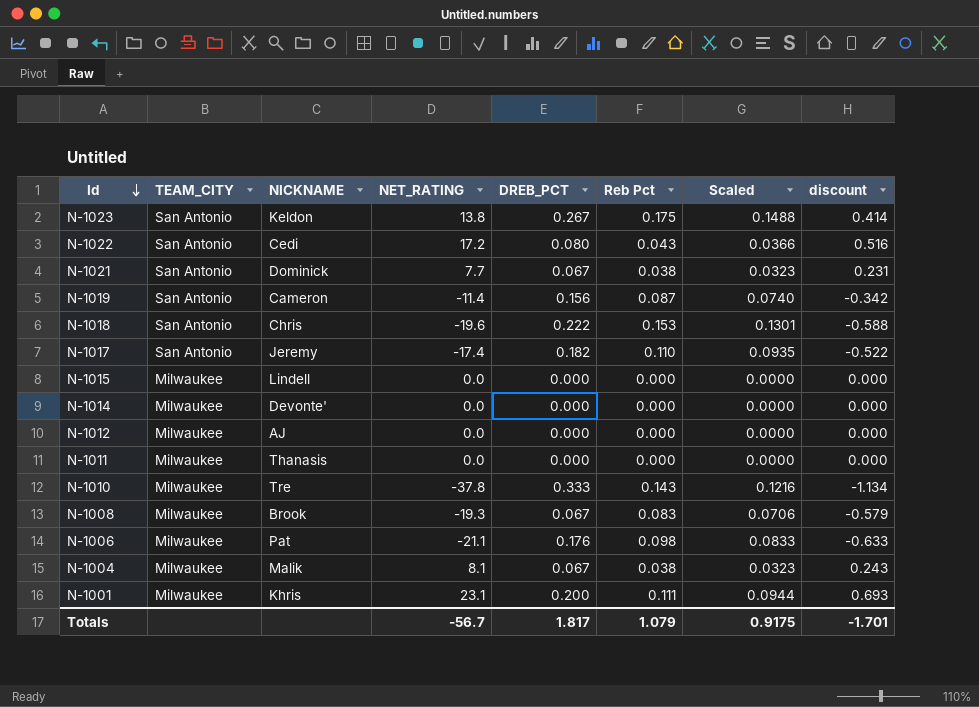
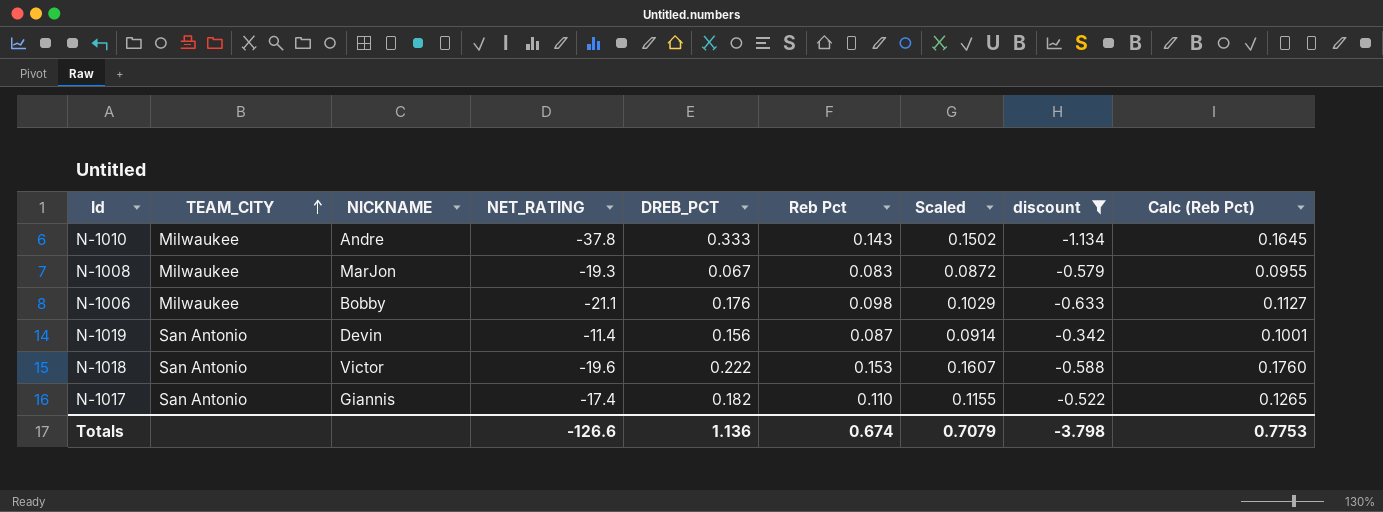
filter: none -> discount <= -0.342
row order: Id descending -> TEAM_CITY ascending
column Scaled | formula: [Reb Pct] * 0.85 -> [Reb Pct] * 1.05
column Calc (Reb Pct) | formula: none -> [Reb Pct] * 1.15
N-1010 | NICKNAME: Tre -> Andre
N-1008 | NICKNAME: Brook -> MarJon
N-1006 | NICKNAME: Pat -> Bobby
N-1019 | NICKNAME: Cameron -> Devin
N-1018 | NICKNAME: Chris -> Victor
N-1017 | NICKNAME: Jeremy -> Giannis
Totals | NET_RATING: -56.7 -> -126.6
Totals | DREB_PCT: 1.817 -> 1.136
Totals | Reb Pct: 1.079 -> 0.674
Totals | Scaled: 0.9175 -> 0.7079
Totals | discount: -1.701 -> -3.798

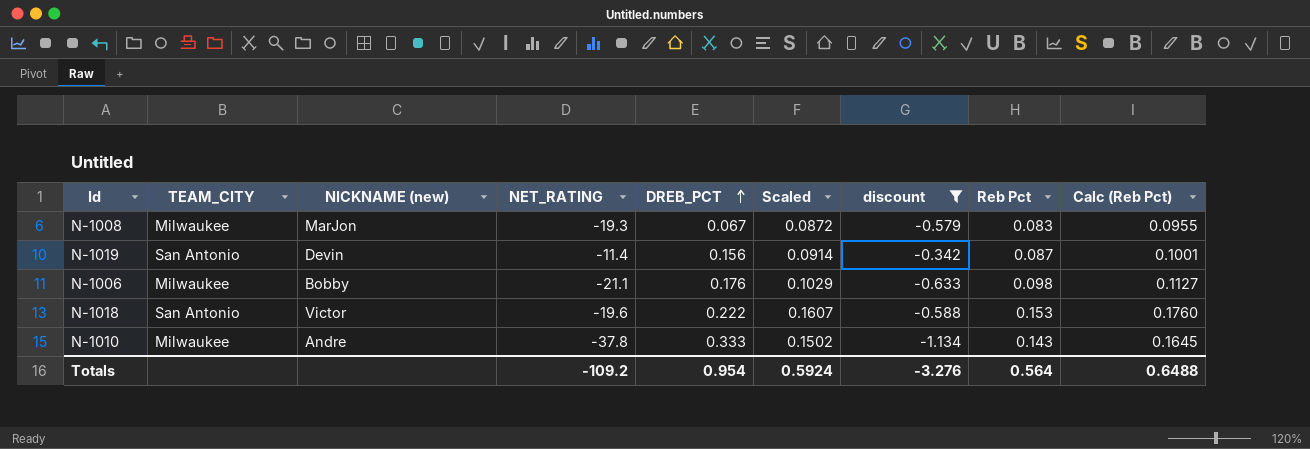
row order: TEAM_CITY ascending -> DREB_PCT ascending
column name: NICKNAME -> NICKNAME (new)
column Reb Pct | position: 6 -> 8
row N-1017: San Antonio | Giannis | -17.4 | 0.182 | 0.110 | 0.1155 | -0.522 | 0.1265 -> none
Totals | NET_RATING: -126.6 -> -109.2
Totals | DREB_PCT: 1.136 -> 0.954
Totals | Scaled: 0.7079 -> 0.5924
Totals | discount: -3.798 -> -3.276
Totals | Reb Pct: 0.674 -> 0.564
Totals | Calc (Reb Pct): 0.7753 -> 0.6488

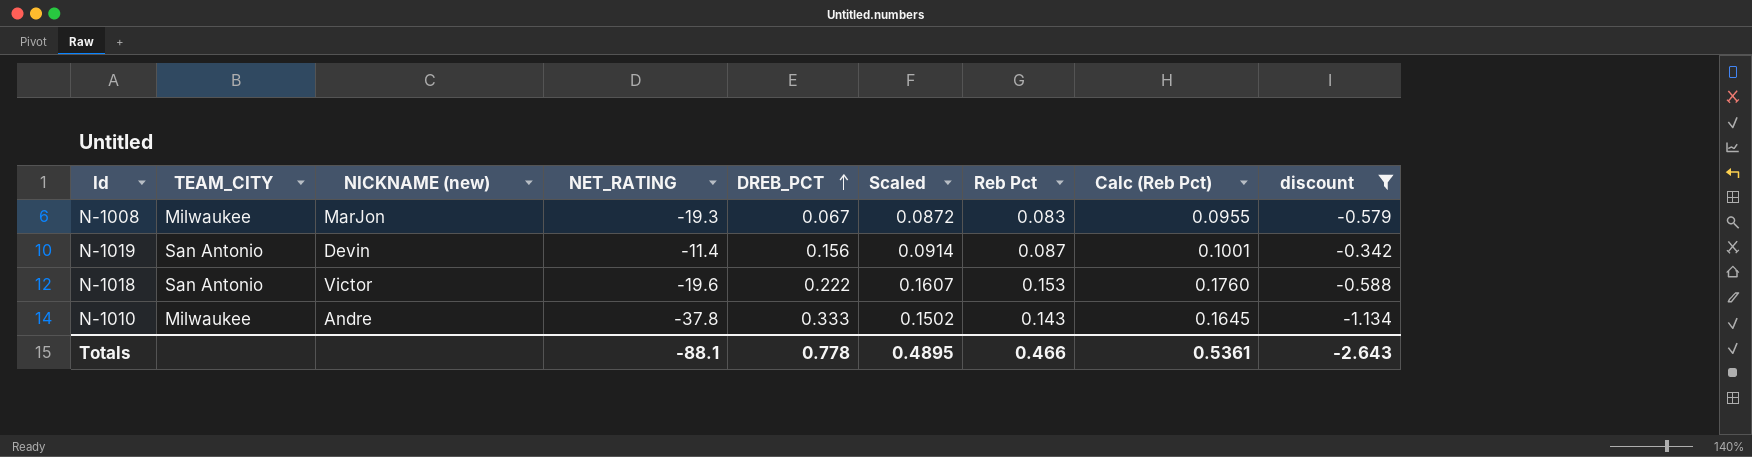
column discount | position: 7 -> 9
row N-1006: Milwaukee | Bobby | -21.1 | 0.176 | 0.1029 | -0.633 | 0.098 | 0.1127 -> none
Totals | NET_RATING: -109.2 -> -88.1
Totals | DREB_PCT: 0.954 -> 0.778
Totals | Scaled: 0.5924 -> 0.4895
Totals | Reb Pct: 0.564 -> 0.466
Totals | Calc (Reb Pct): 0.6488 -> 0.5361
Totals | discount: -3.276 -> -2.643

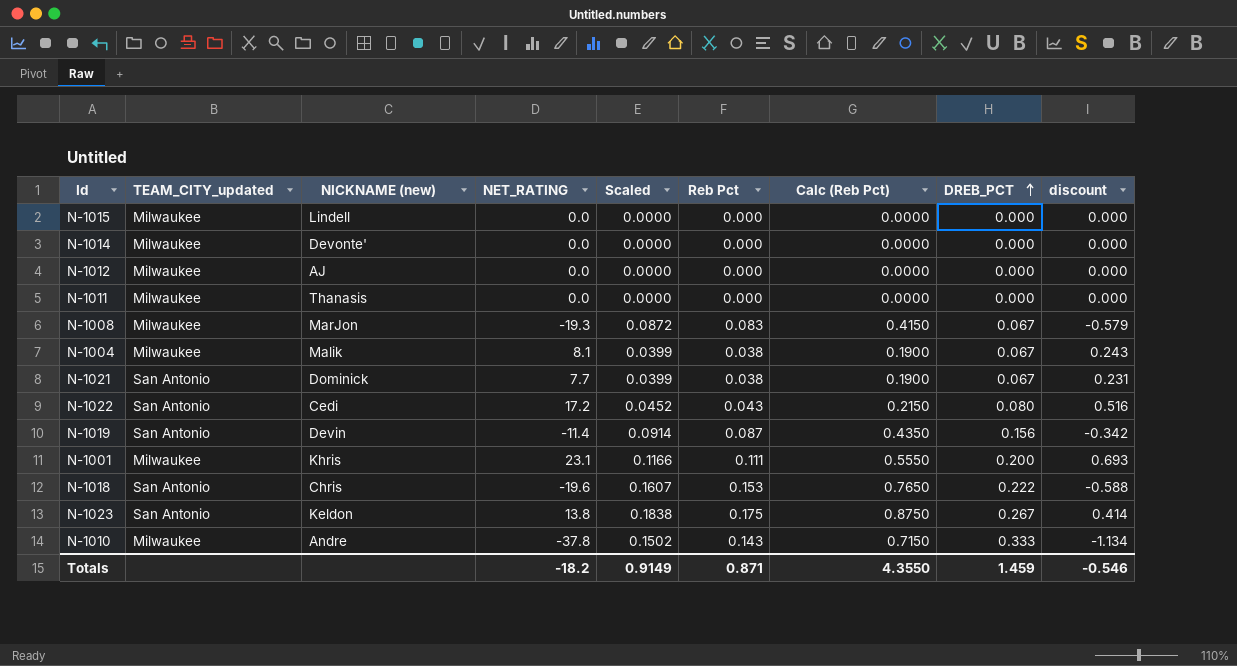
filter: discount <= -0.342 -> none
column name: TEAM_CITY -> TEAM_CITY_updated
column Calc (Reb Pct) | formula: [Reb Pct] * 1.15 -> [Reb Pct] * 5
column DREB_PCT | position: 5 -> 8
N-1018 | NICKNAME (new): Victor -> Chris
Totals | NET_RATING: -88.1 -> -18.2
Totals | Scaled: 0.4895 -> 0.9149
Totals | Reb Pct: 0.466 -> 0.871
Totals | Calc (Reb Pct): 0.5361 -> 4.3550
Totals | DREB_PCT: 0.778 -> 1.459
Totals | discount: -2.643 -> -0.546

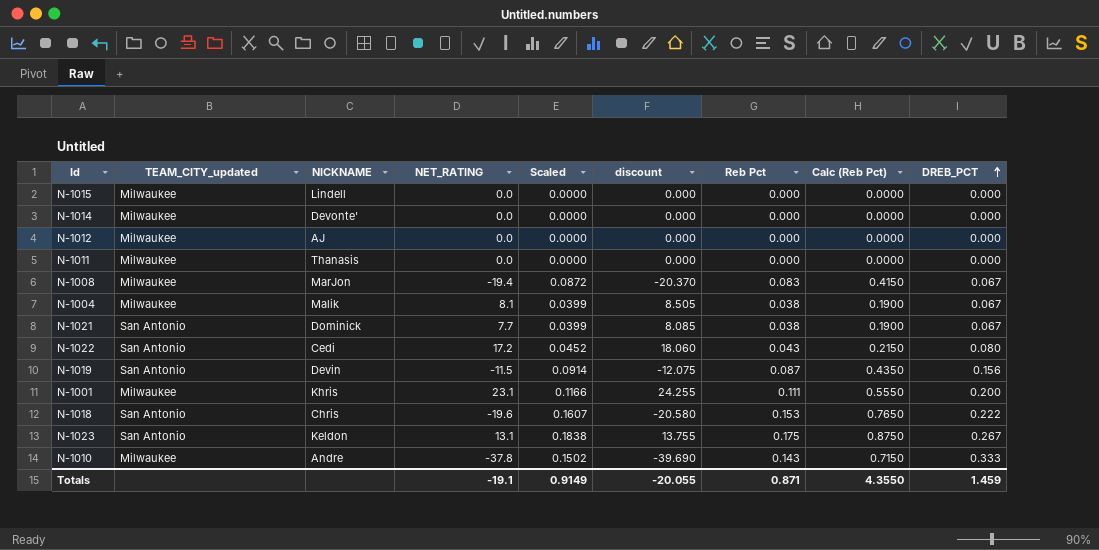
column name: NICKNAME (new) -> NICKNAME
column discount | formula: [NET_RATING] * 0.03 -> [NET_RATING] * 1.05
column discount | position: 9 -> 6
N-1008 | NET_RATING: -19.3 -> -19.4
N-1019 | NET_RATING: -11.4 -> -11.5
N-1023 | NET_RATING: 13.8 -> 13.1
Totals | NET_RATING: -18.2 -> -19.1
Totals | discount: -0.546 -> -20.055

